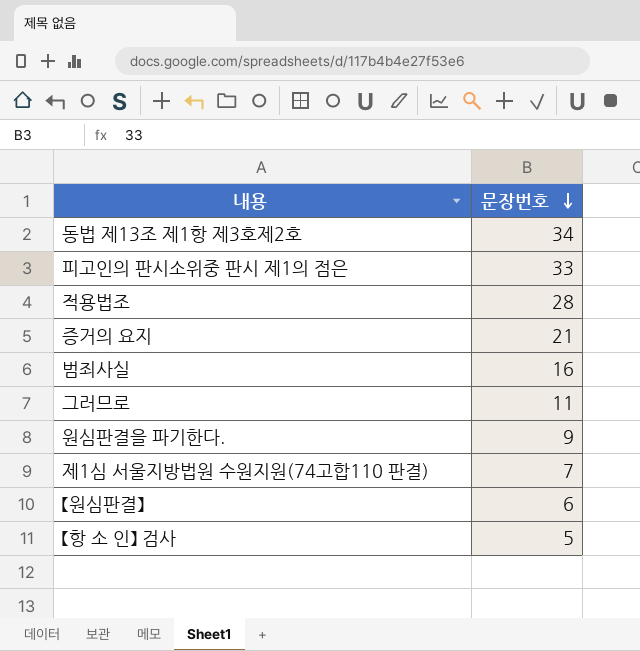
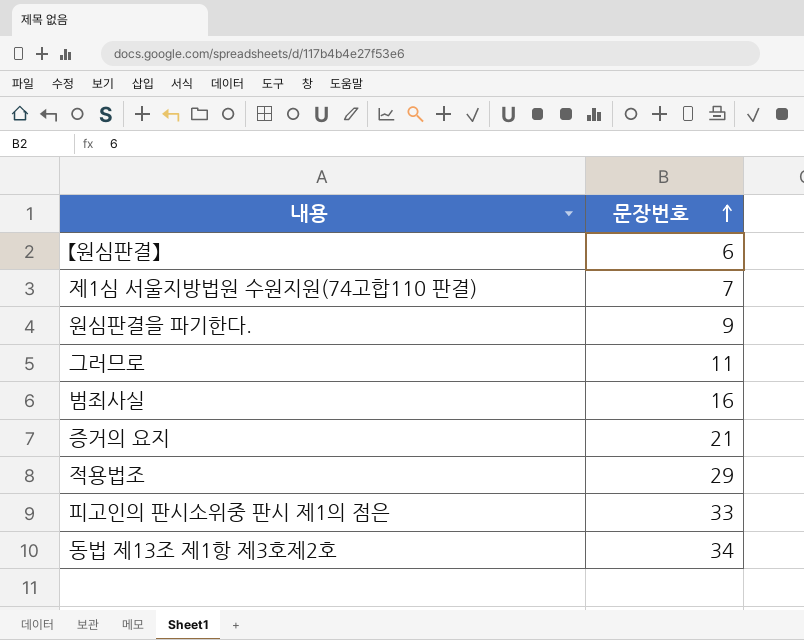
row order: 문장번호 descending -> 문장번호 ascending
row 【항 소 인】 검사: 5 -> none
적용법조 | 문장번호: 28 -> 29

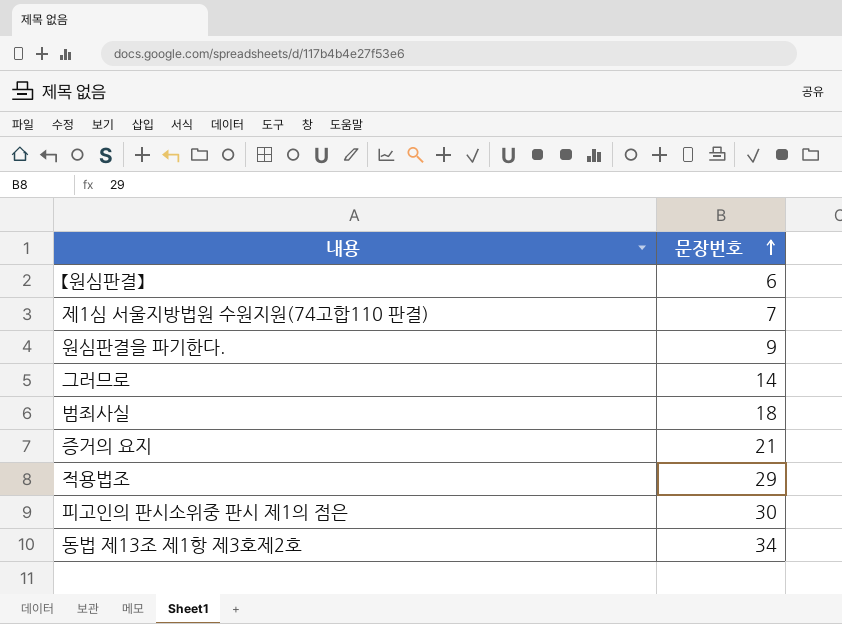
그러므로 | 문장번호: 11 -> 14
범죄사실 | 문장번호: 16 -> 18
피고인의 판시소위중 판시 제1의 점은 | 문장번호: 33 -> 30

